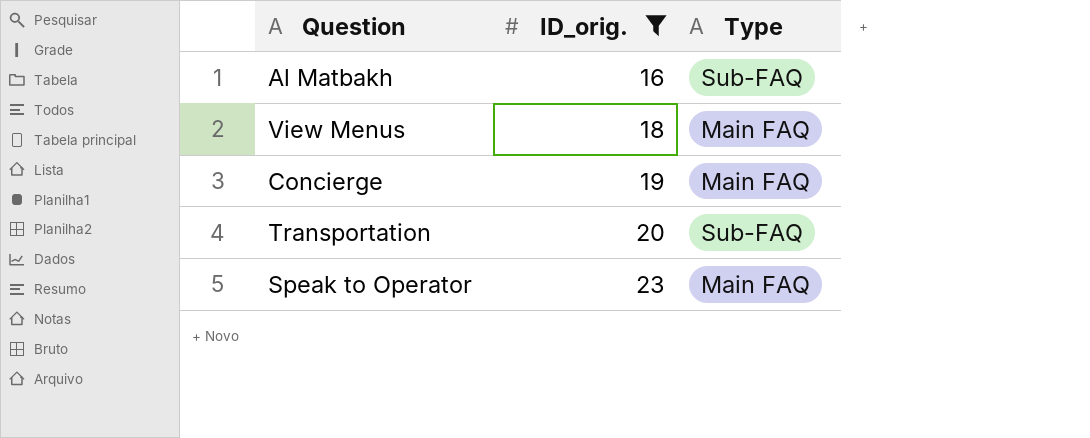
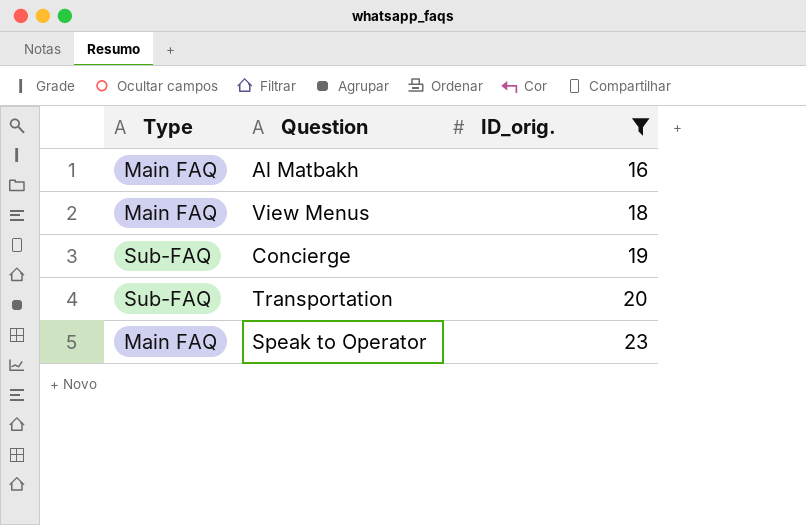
column Type | position: 3 -> 1
Al Matbakh | Type: Sub-FAQ -> Main FAQ
Concierge | Type: Main FAQ -> Sub-FAQ

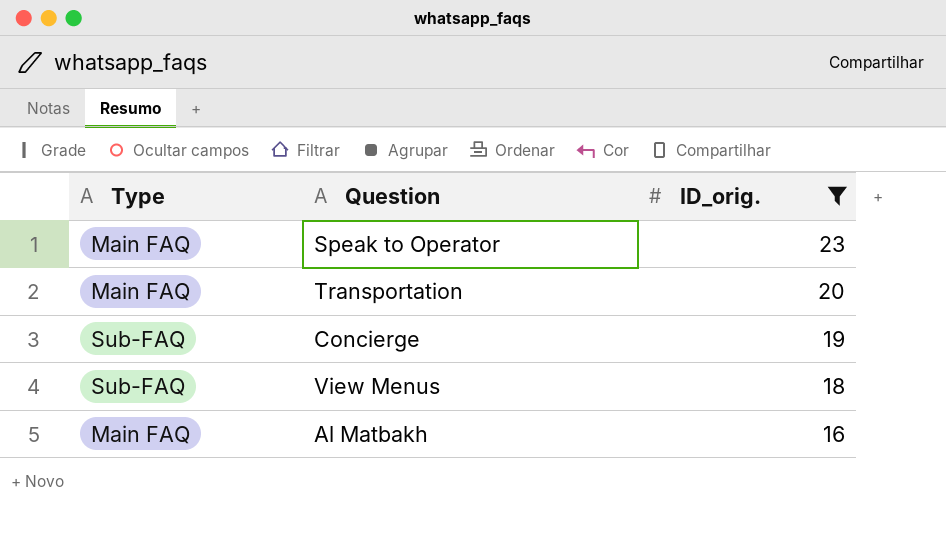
row order: ID_orig. ascending -> ID_orig. descending
Transportation | Type: Sub-FAQ -> Main FAQ
View Menus | Type: Main FAQ -> Sub-FAQ

